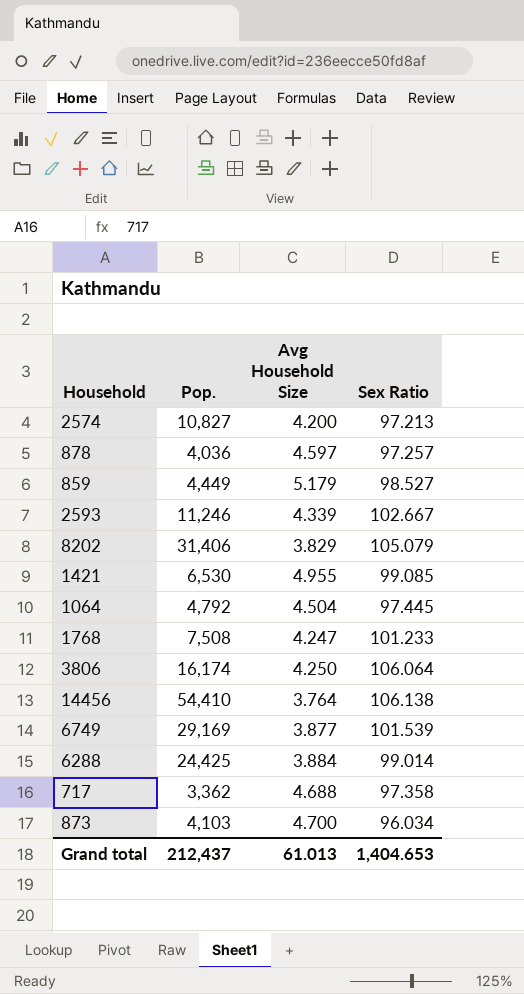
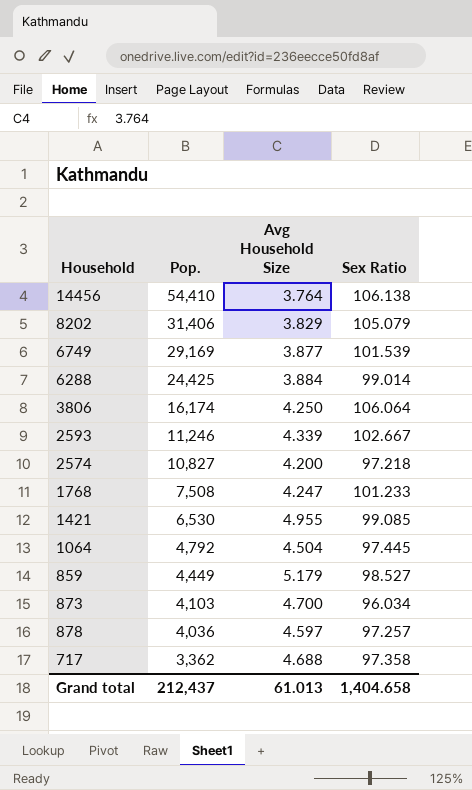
row order: none -> Pop. descending
2574 | Sex Ratio: 97.213 -> 97.218
Grand total | Sex Ratio: 1,404.653 -> 1,404.658

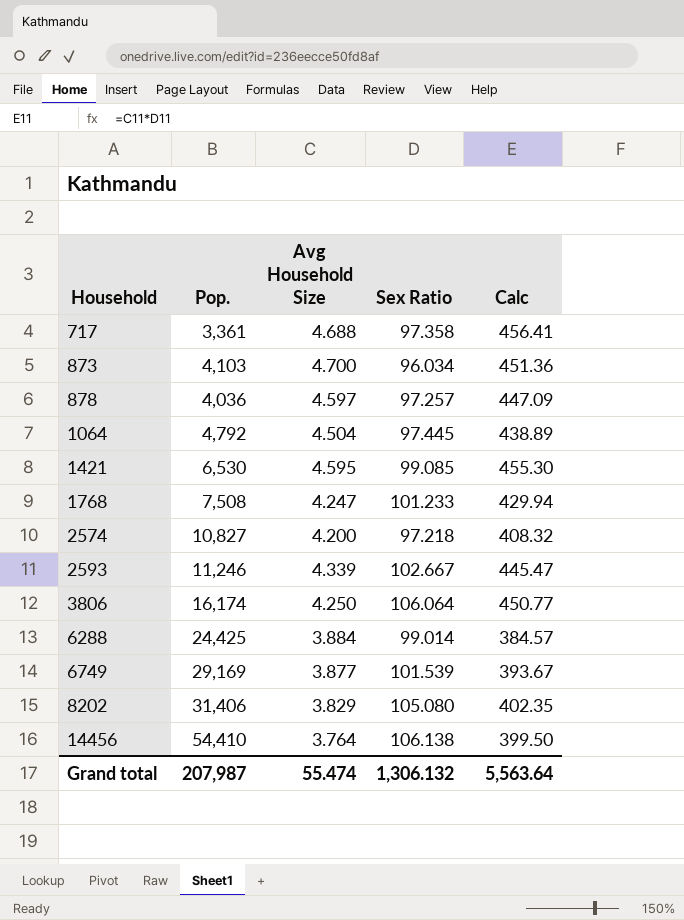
row order: Pop. descending -> Household ascending
column Calc | formula: none -> [Avg Household Size] * [Sex Ratio]
row 859: 4,449 | 5.179 | 98.527 -> none
717 | Pop.: 3,362 -> 3,361
1421 | Avg Household Size: 4.955 -> 4.595
8202 | Sex Ratio: 105.079 -> 105.080
Grand total | Pop.: 212,437 -> 207,987
Grand total | Avg Household Size: 61.013 -> 55.474
Grand total | Sex Ratio: 1,404.658 -> 1,306.132

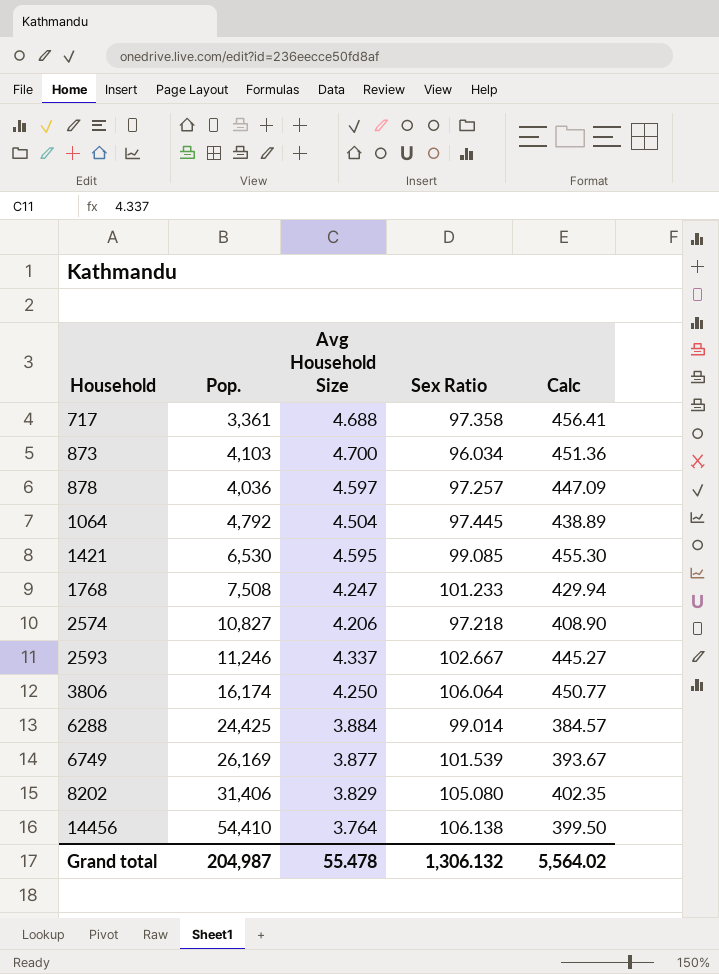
2574 | Avg Household Size: 4.200 -> 4.206
2574 | Calc: 408.32 -> 408.90
2593 | Avg Household Size: 4.339 -> 4.337
2593 | Calc: 445.47 -> 445.27
6749 | Pop.: 29,169 -> 26,169
Grand total | Pop.: 207,987 -> 204,987
Grand total | Avg Household Size: 55.474 -> 55.478
Grand total | Calc: 5,563.64 -> 5,564.02

